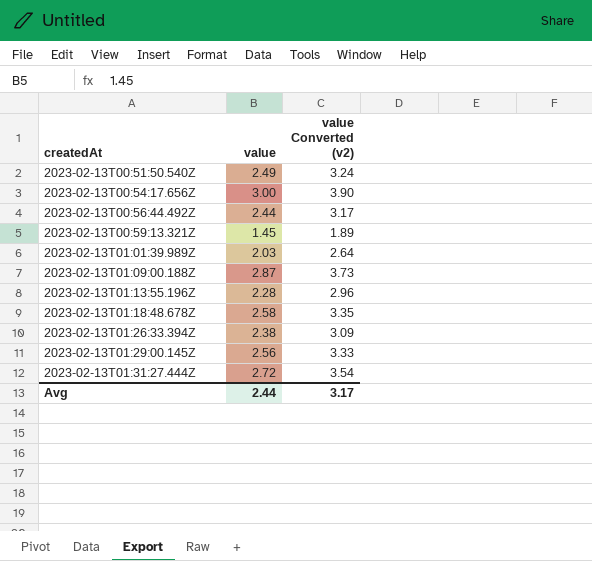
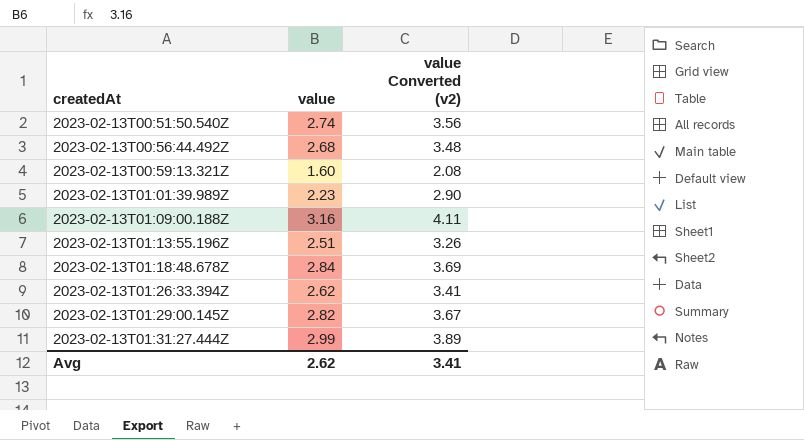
row 2023-02-13T00:54:17.656Z: 3.00 | 3.90 -> none
2023-02-13T00:51:50.540Z | value: 2.49 -> 2.74
2023-02-13T00:51:50.540Z | value Converted (v2): 3.24 -> 3.56
2023-02-13T00:56:44.492Z | value: 2.44 -> 2.68
2023-02-13T00:56:44.492Z | value Converted (v2): 3.17 -> 3.48
2023-02-13T00:59:13.321Z | value: 1.45 -> 1.60
2023-02-13T00:59:13.321Z | value Converted (v2): 1.89 -> 2.08
2023-02-13T01:01:39.989Z | value: 2.03 -> 2.23
2023-02-13T01:01:39.989Z | value Converted (v2): 2.64 -> 2.90
2023-02-13T01:09:00.188Z | value: 2.87 -> 3.16
2023-02-13T01:09:00.188Z | value Converted (v2): 3.73 -> 4.11
2023-02-13T01:13:55.196Z | value: 2.28 -> 2.51
2023-02-13T01:13:55.196Z | value Converted (v2): 2.96 -> 3.26
2023-02-13T01:18:48.678Z | value: 2.58 -> 2.84
2023-02-13T01:18:48.678Z | value Converted (v2): 3.35 -> 3.69
2023-02-13T01:26:33.394Z | value: 2.38 -> 2.62
2023-02-13T01:26:33.394Z | value Converted (v2): 3.09 -> 3.41
2023-02-13T01:29:00.145Z | value: 2.56 -> 2.82
2023-02-13T01:29:00.145Z | value Converted (v2): 3.33 -> 3.67
2023-02-13T01:31:27.444Z | value: 2.72 -> 2.99
2023-02-13T01:31:27.444Z | value Converted (v2): 3.54 -> 3.89
Avg | value: 2.44 -> 2.62
Avg | value Converted (v2): 3.17 -> 3.41

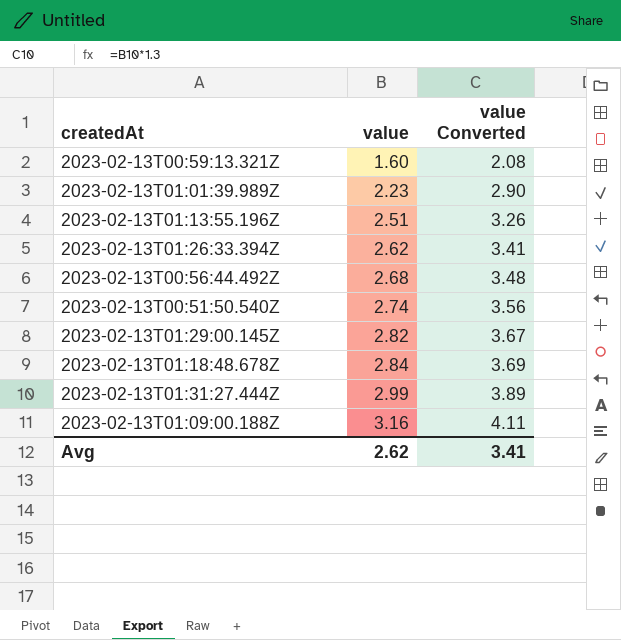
row order: createdAt ascending -> value ascending
column name: value Converted (v2) -> value Converted

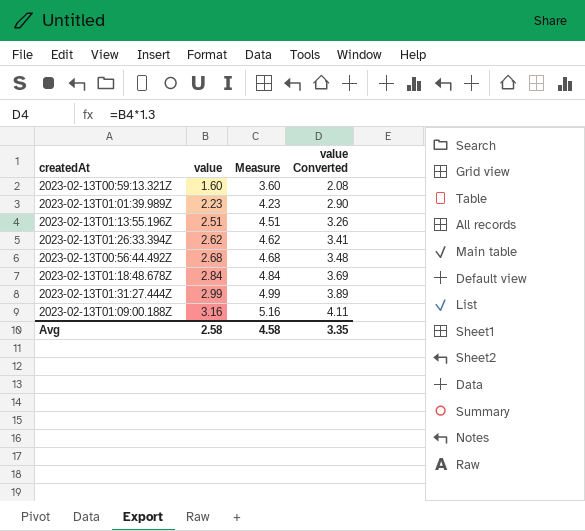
column Measure | formula: none -> [value] + 2
row 2023-02-13T00:51:50.540Z: 2.74 | 3.56 -> none
row 2023-02-13T01:29:00.145Z: 2.82 | 3.67 -> none
Avg | value: 2.62 -> 2.58
Avg | value Converted: 3.41 -> 3.35

